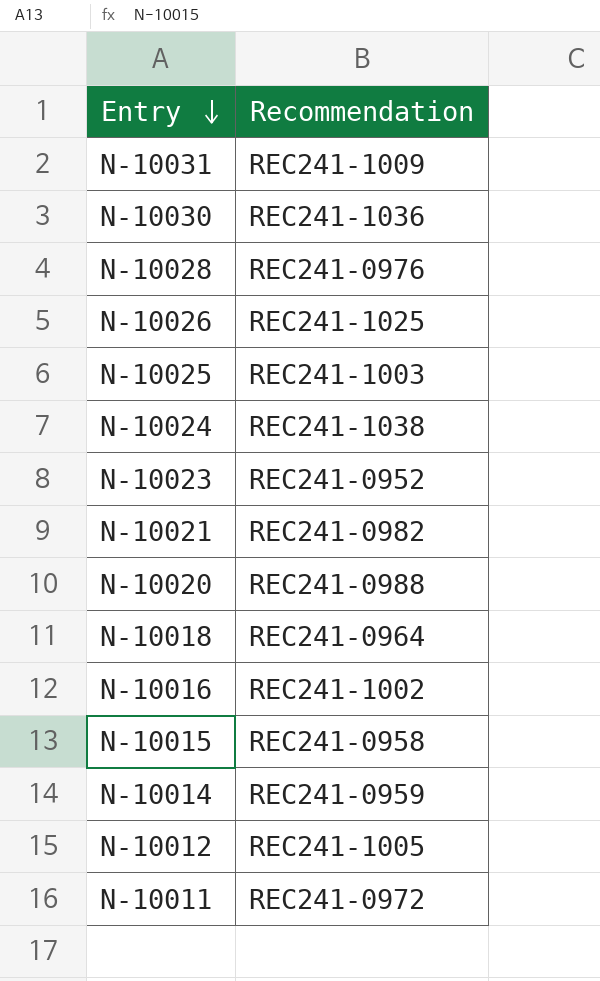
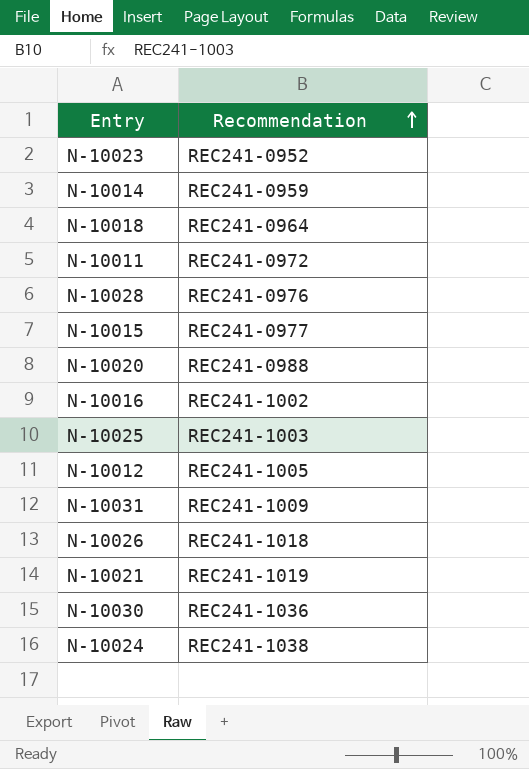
row order: Entry descending -> Recommendation ascending
N-10015 | Recommendation: REC241-0958 -> REC241-0977
N-10026 | Recommendation: REC241-1025 -> REC241-1018
N-10021 | Recommendation: REC241-0982 -> REC241-1019

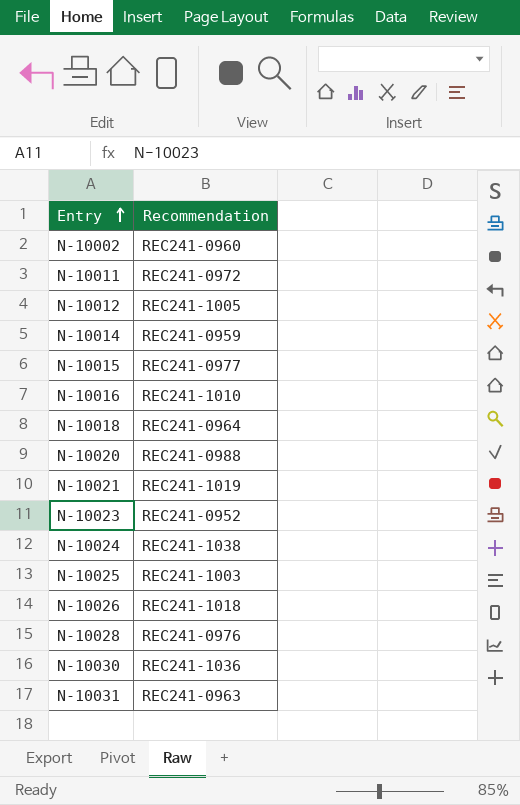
row order: Recommendation ascending -> Entry ascending
row N-10002: none -> REC241-0960
N-10016 | Recommendation: REC241-1002 -> REC241-1010
N-10031 | Recommendation: REC241-1009 -> REC241-0963

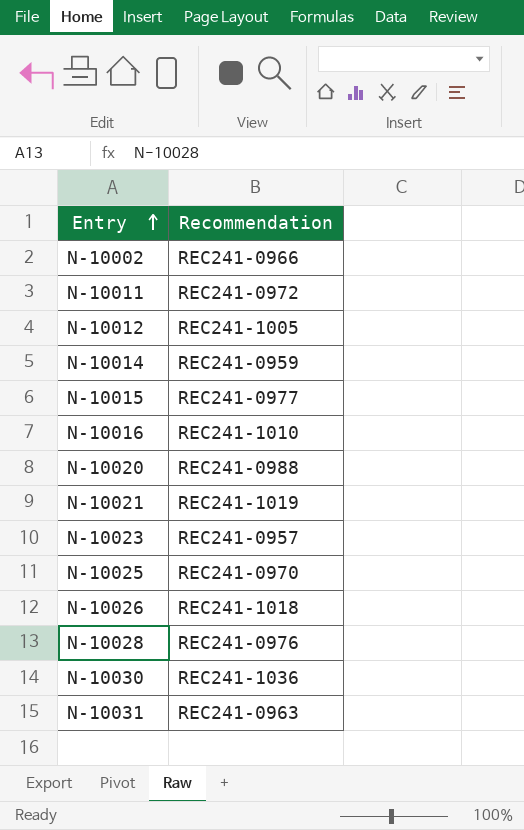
row N-10018: REC241-0964 -> none
row N-10024: REC241-1038 -> none
N-10002 | Recommendation: REC241-0960 -> REC241-0966
N-10023 | Recommendation: REC241-0952 -> REC241-0957
N-10025 | Recommendation: REC241-1003 -> REC241-0970

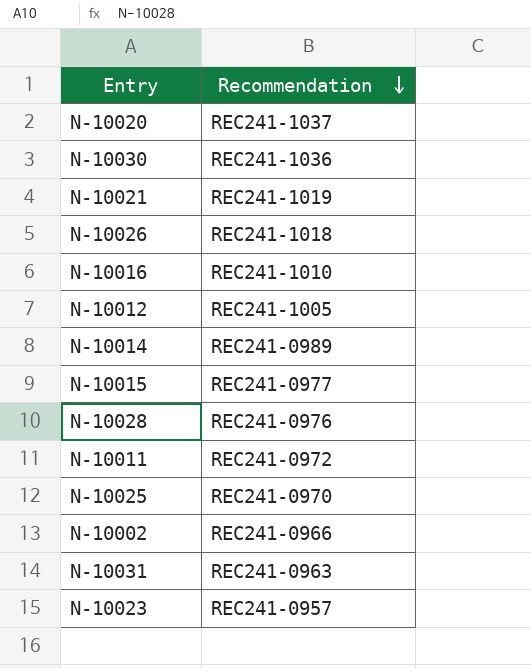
row order: Entry ascending -> Recommendation descending
N-10020 | Recommendation: REC241-0988 -> REC241-1037
N-10014 | Recommendation: REC241-0959 -> REC241-0989

